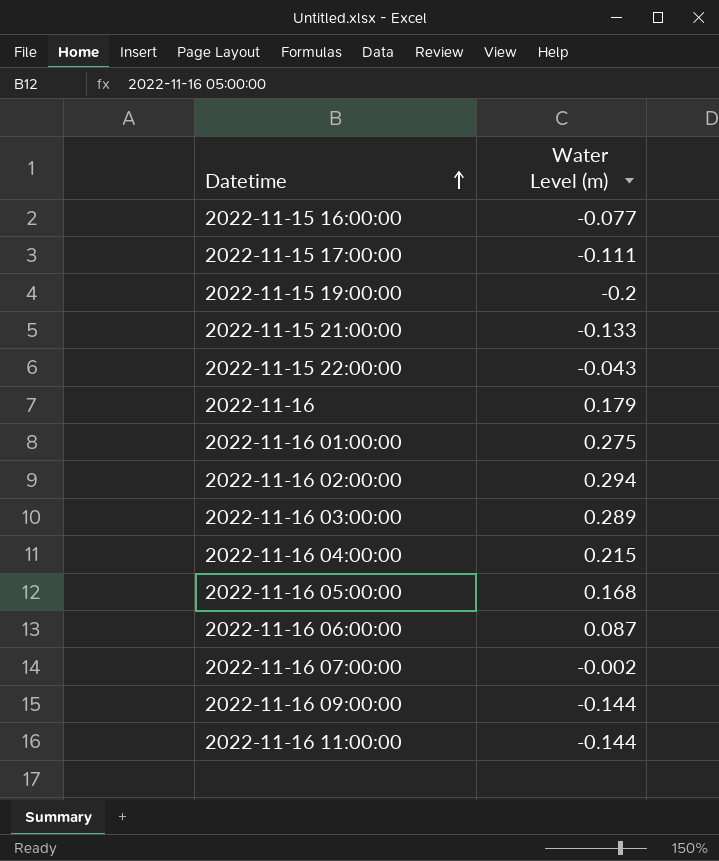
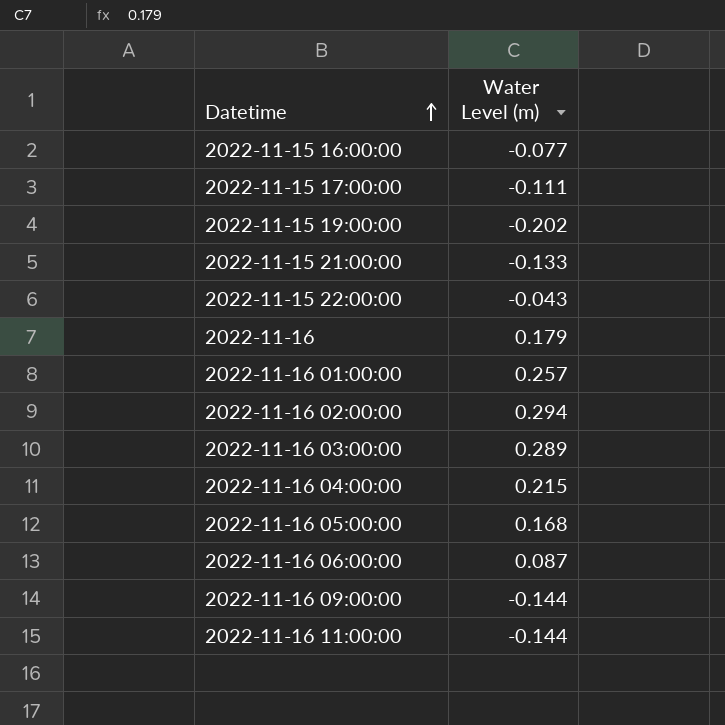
row 2022-11-16 07:00:00: -0.002 -> none
2022-11-15 19:00:00 | Water Level (m): -0.2 -> -0.202
2022-11-16 01:00:00 | Water Level (m): 0.275 -> 0.257

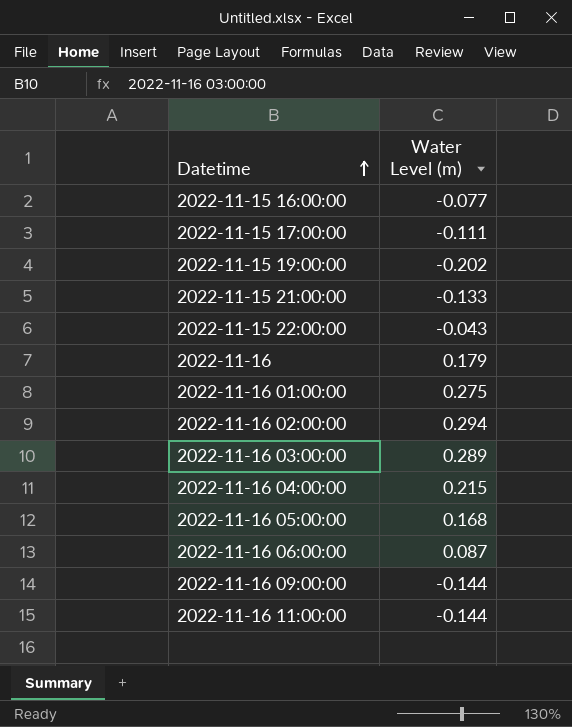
2022-11-16 01:00:00 | Water Level (m): 0.257 -> 0.275

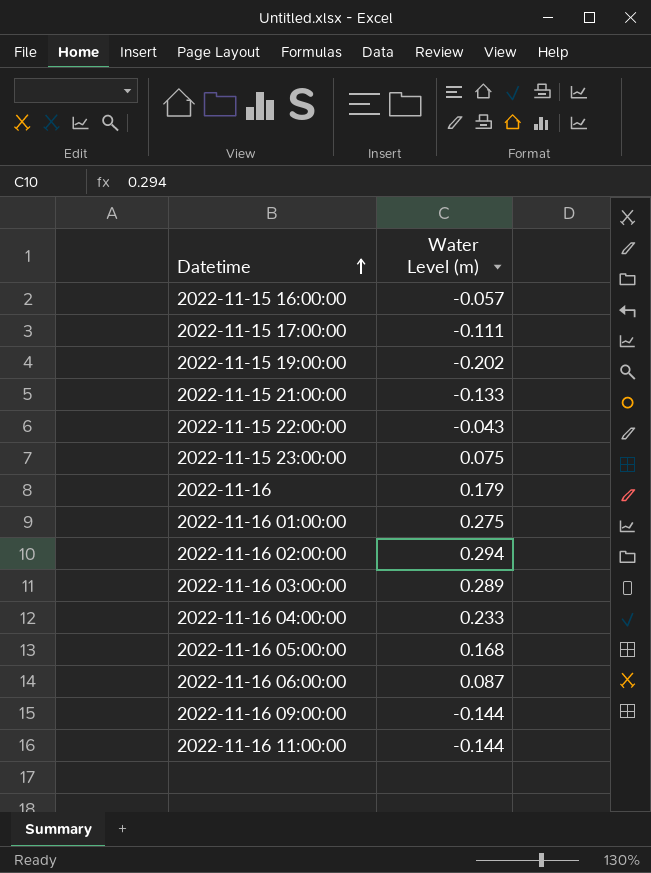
2022-11-15 16:00:00 | Water Level (m): -0.077 -> -0.057
row 2022-11-15 23:00:00: none -> 0.075
2022-11-16 04:00:00 | Water Level (m): 0.215 -> 0.233

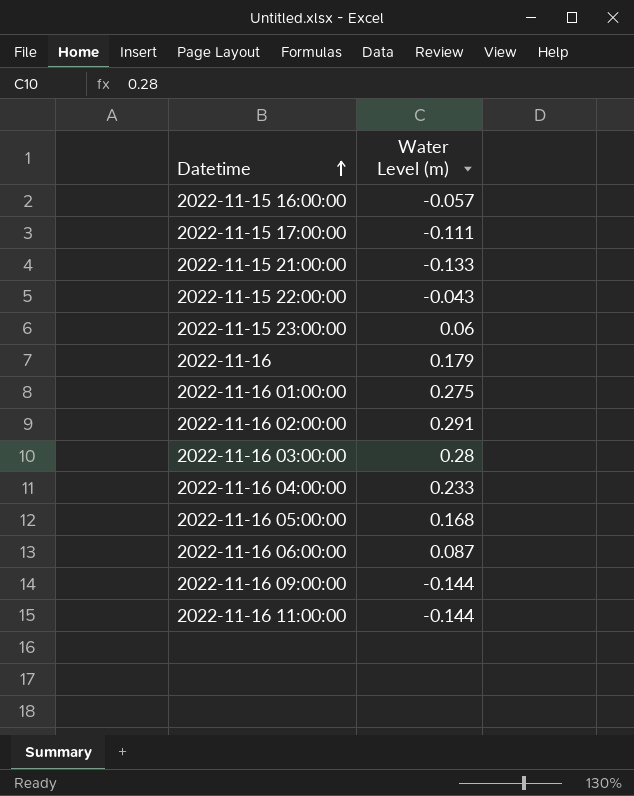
row 2022-11-15 19:00:00: -0.202 -> none
2022-11-15 23:00:00 | Water Level (m): 0.075 -> 0.06
2022-11-16 02:00:00 | Water Level (m): 0.294 -> 0.291
2022-11-16 03:00:00 | Water Level (m): 0.289 -> 0.28

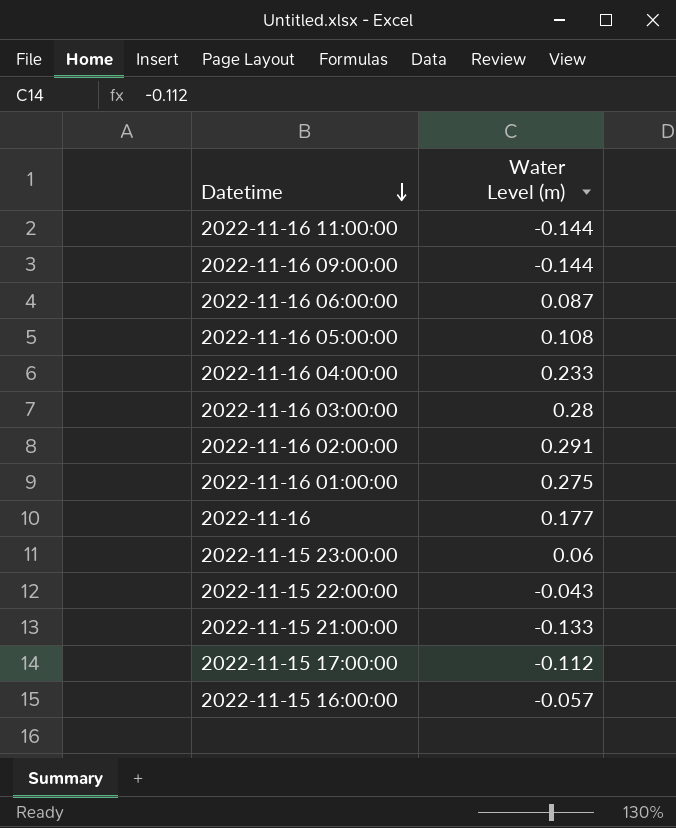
row order: Datetime ascending -> Datetime descending
2022-11-16 05:00:00 | Water Level (m): 0.168 -> 0.108
2022-11-16 | Water Level (m): 0.179 -> 0.177
2022-11-15 17:00:00 | Water Level (m): -0.111 -> -0.112

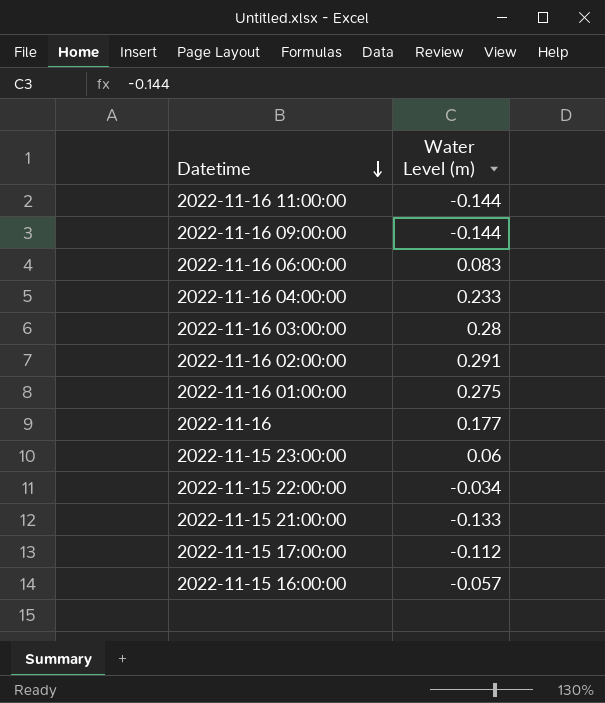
row 2022-11-16 05:00:00: 0.108 -> none
2022-11-16 06:00:00 | Water Level (m): 0.087 -> 0.083
2022-11-15 22:00:00 | Water Level (m): -0.043 -> -0.034

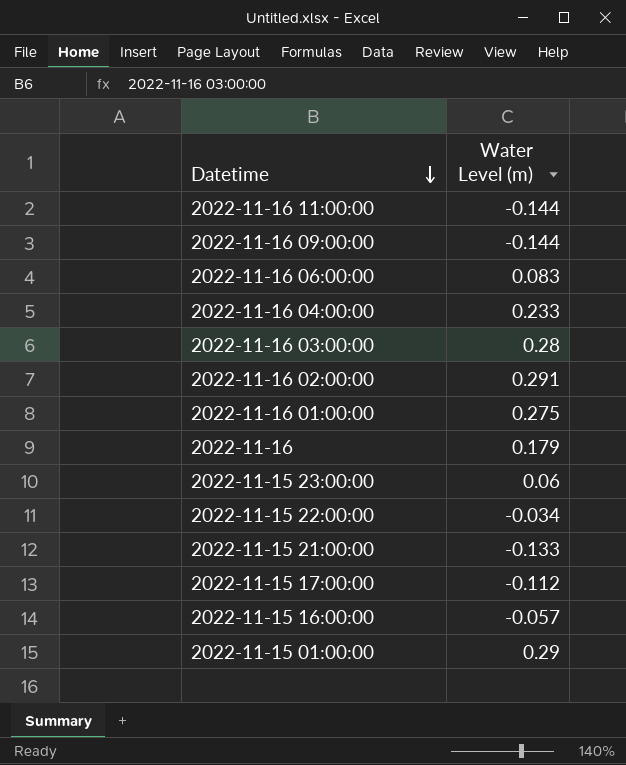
2022-11-16 | Water Level (m): 0.177 -> 0.179
row 2022-11-15 01:00:00: none -> 0.29

